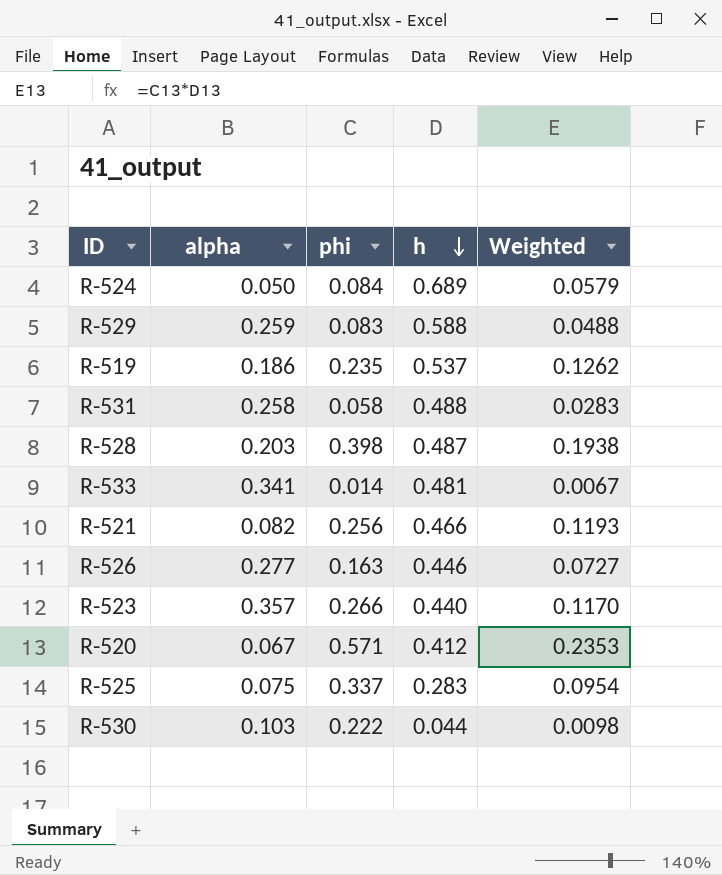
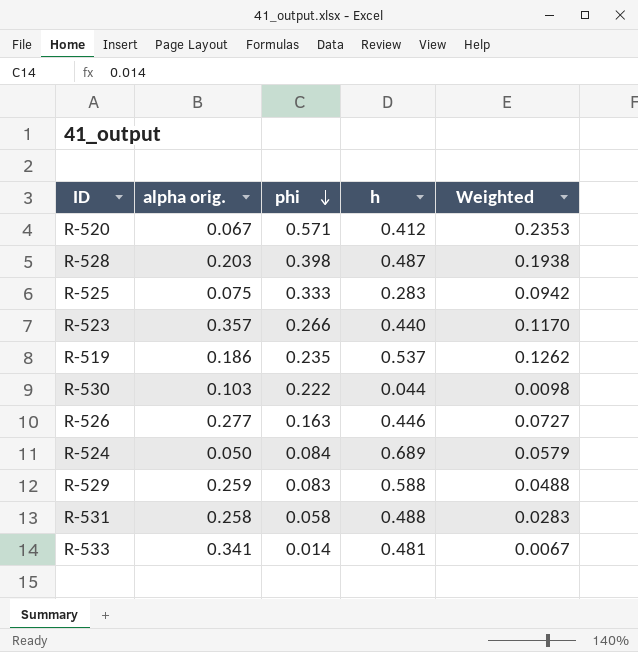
row order: h descending -> phi descending
column name: alpha -> alpha orig.
row R-521: 0.082 | 0.256 | 0.466 | 0.1193 -> none
R-525 | phi: 0.337 -> 0.333
R-525 | Weighted: 0.0954 -> 0.0942

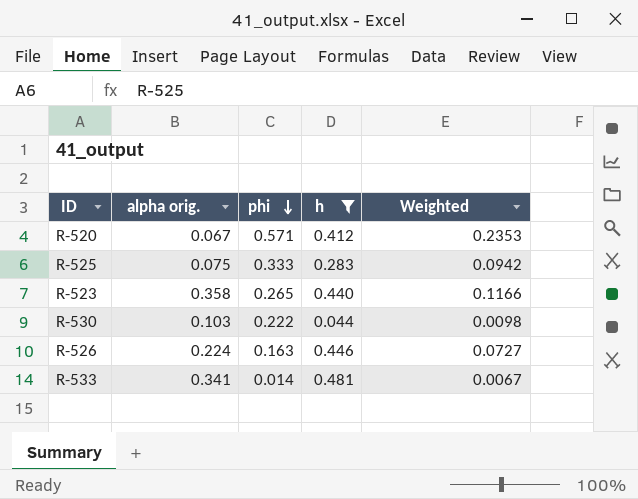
filter: none -> h <= 0.481
R-523 | alpha orig.: 0.357 -> 0.358
R-523 | phi: 0.266 -> 0.265
R-523 | Weighted: 0.1170 -> 0.1166
R-526 | alpha orig.: 0.277 -> 0.224

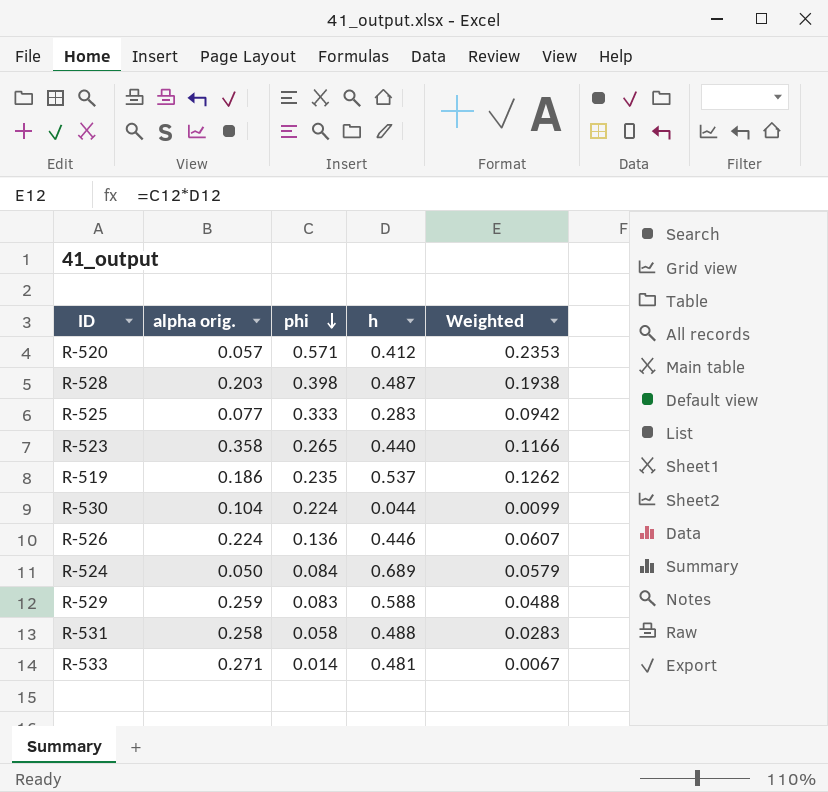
filter: h <= 0.481 -> none
R-520 | alpha orig.: 0.067 -> 0.057
R-525 | alpha orig.: 0.075 -> 0.077
R-530 | alpha orig.: 0.103 -> 0.104
R-530 | phi: 0.222 -> 0.224
R-530 | Weighted: 0.0098 -> 0.0099
R-526 | phi: 0.163 -> 0.136
R-526 | Weighted: 0.0727 -> 0.0607
R-533 | alpha orig.: 0.341 -> 0.271

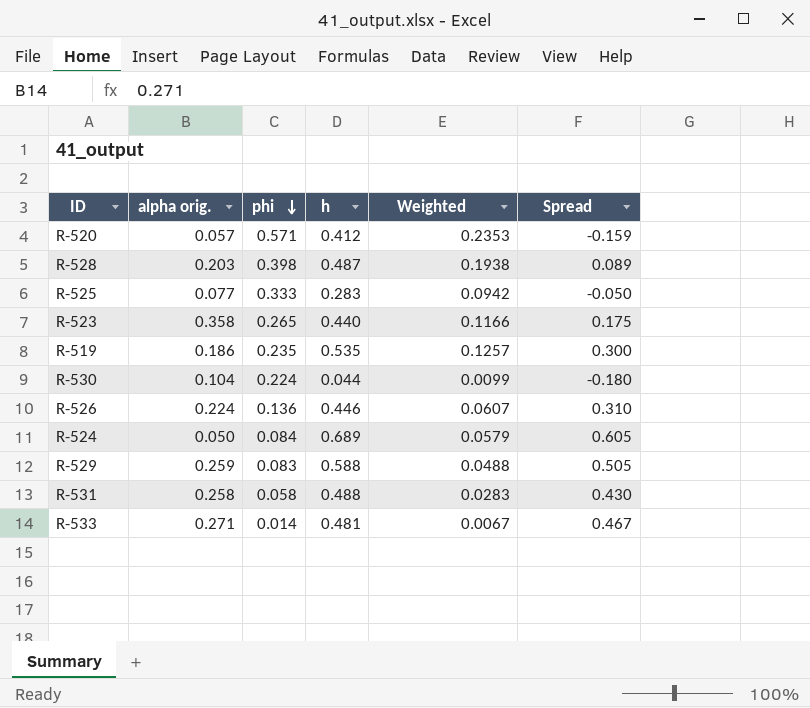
column Spread | formula: none -> [h] - [phi]
R-519 | h: 0.537 -> 0.535
R-519 | Weighted: 0.1262 -> 0.1257

